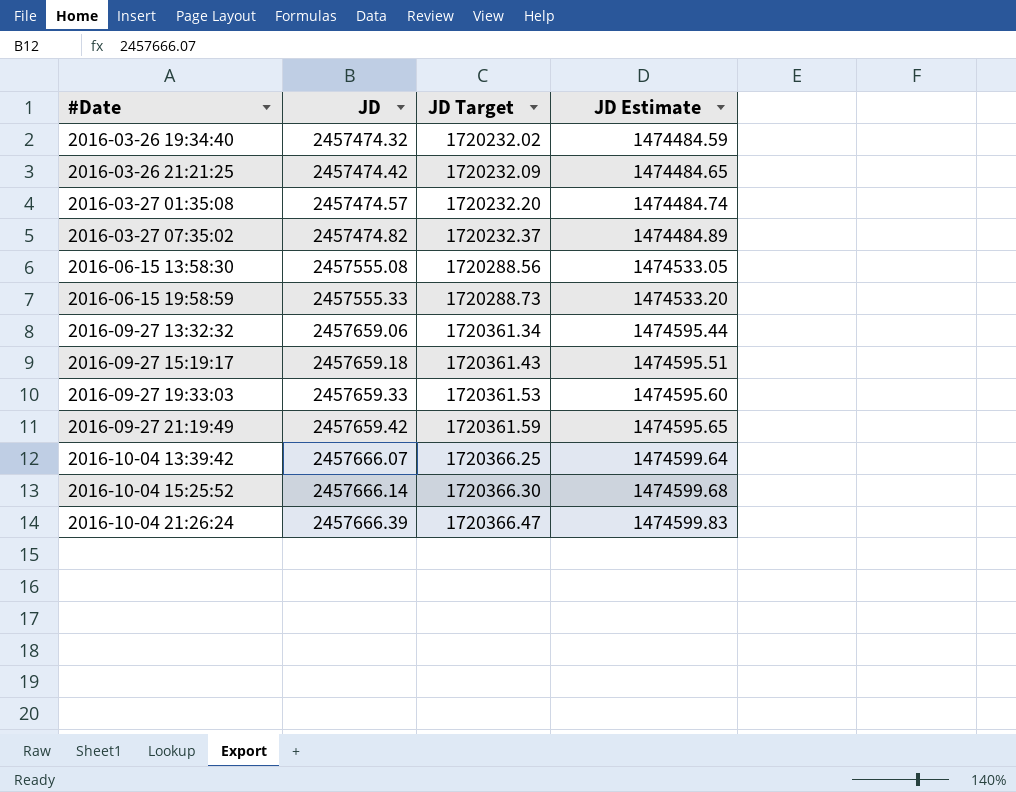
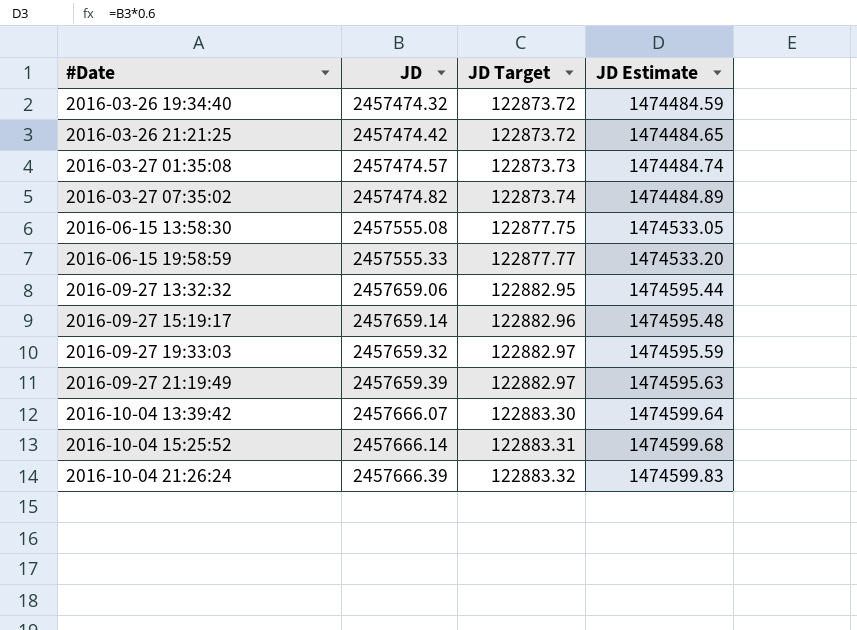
column JD Target | formula: [JD] * 0.7 -> [JD] * 0.05
2016-09-27 15:19:17 | JD: 2457659.18 -> 2457659.14
2016-09-27 15:19:17 | JD Estimate: 1474595.51 -> 1474595.48
2016-09-27 19:33:03 | JD: 2457659.33 -> 2457659.32
2016-09-27 19:33:03 | JD Estimate: 1474595.60 -> 1474595.59
2016-09-27 21:19:49 | JD: 2457659.42 -> 2457659.39
2016-09-27 21:19:49 | JD Estimate: 1474595.65 -> 1474595.63

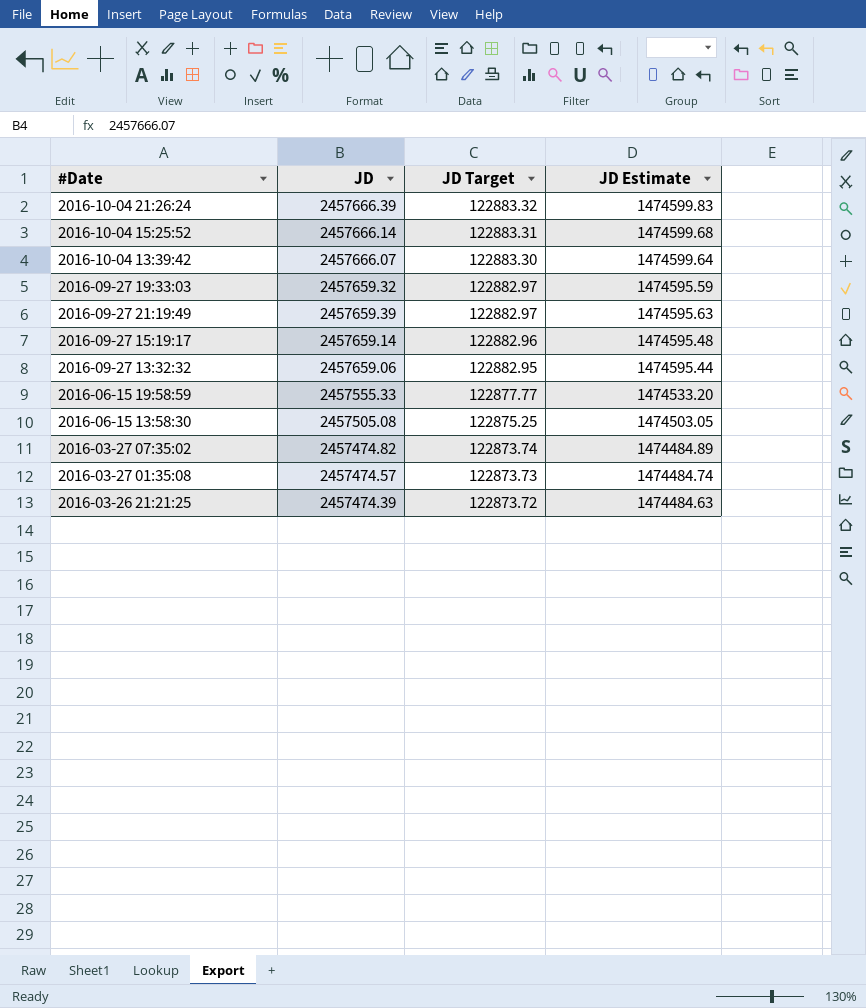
row order: #Date ascending -> JD Target descending
row 2016-03-26 19:34:40: 2457474.32 | 122873.72 | 1474484.59 -> none
2016-06-15 13:58:30 | JD: 2457555.08 -> 2457505.08
2016-06-15 13:58:30 | JD Target: 122877.75 -> 122875.25
2016-06-15 13:58:30 | JD Estimate: 1474533.05 -> 1474503.05
2016-03-26 21:21:25 | JD: 2457474.42 -> 2457474.39
2016-03-26 21:21:25 | JD Estimate: 1474484.65 -> 1474484.63

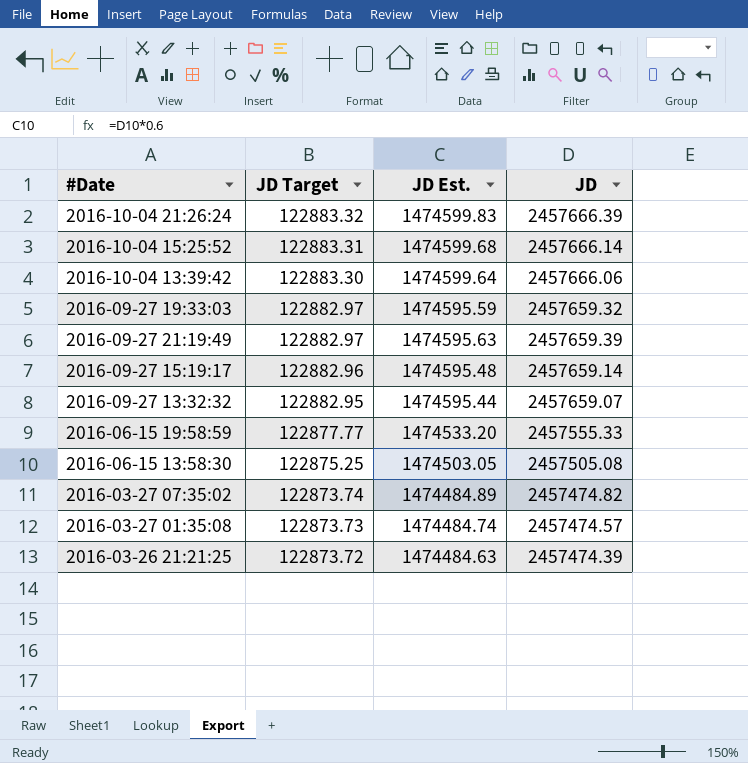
column name: JD Estimate -> JD Est.
column JD | position: 2 -> 4
2016-10-04 13:39:42 | JD: 2457666.07 -> 2457666.06
2016-09-27 13:32:32 | JD: 2457659.06 -> 2457659.07

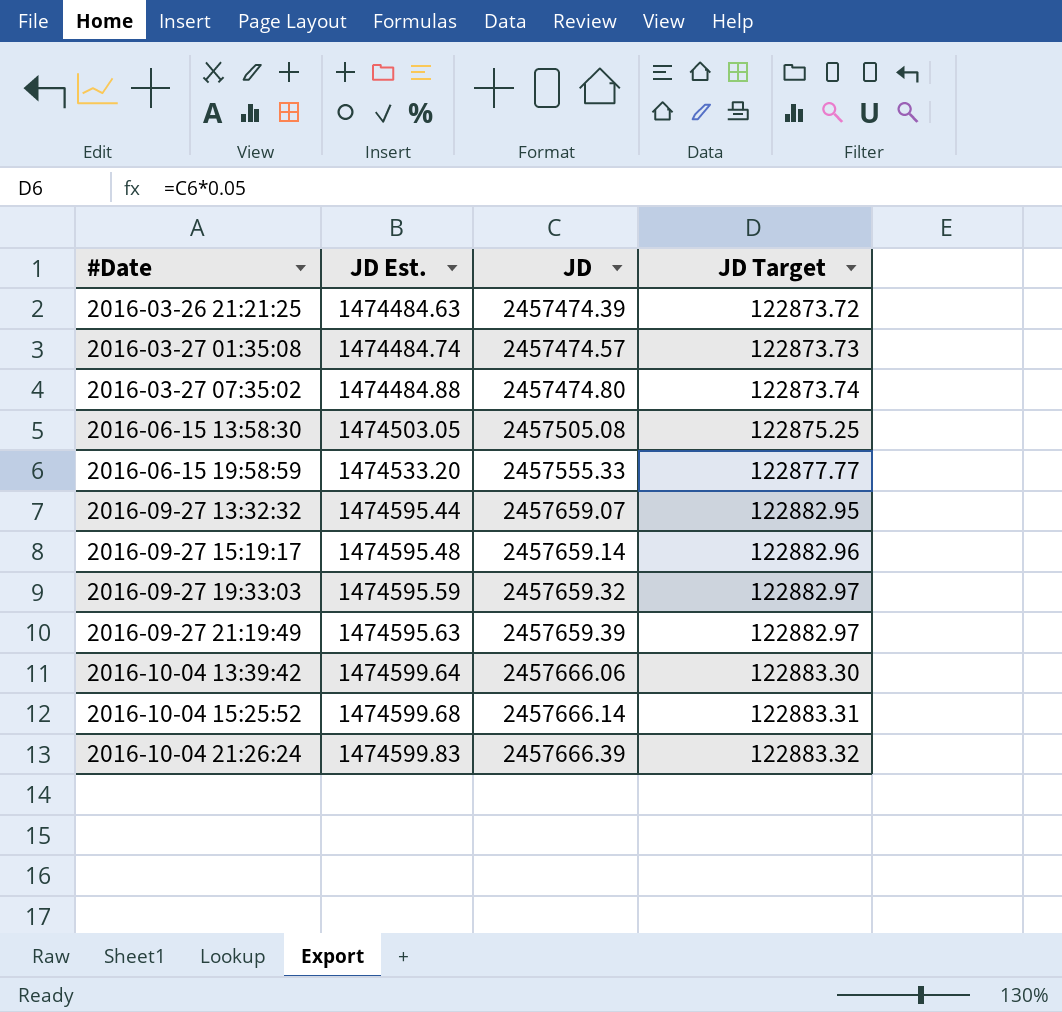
row order: JD Target descending -> #Date ascending
column JD Target | position: 2 -> 4
2016-03-27 07:35:02 | JD Est.: 1474484.89 -> 1474484.88
2016-03-27 07:35:02 | JD: 2457474.82 -> 2457474.80

